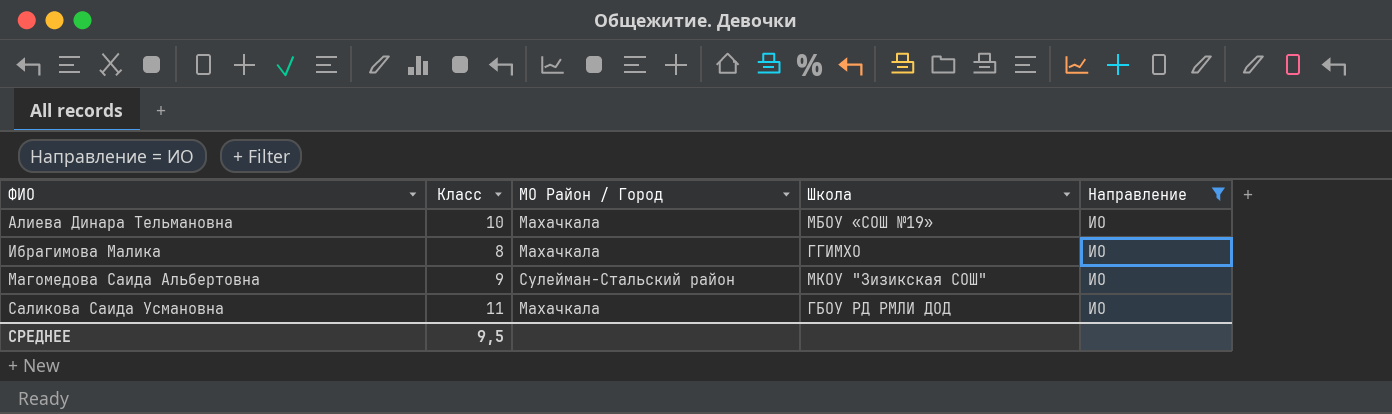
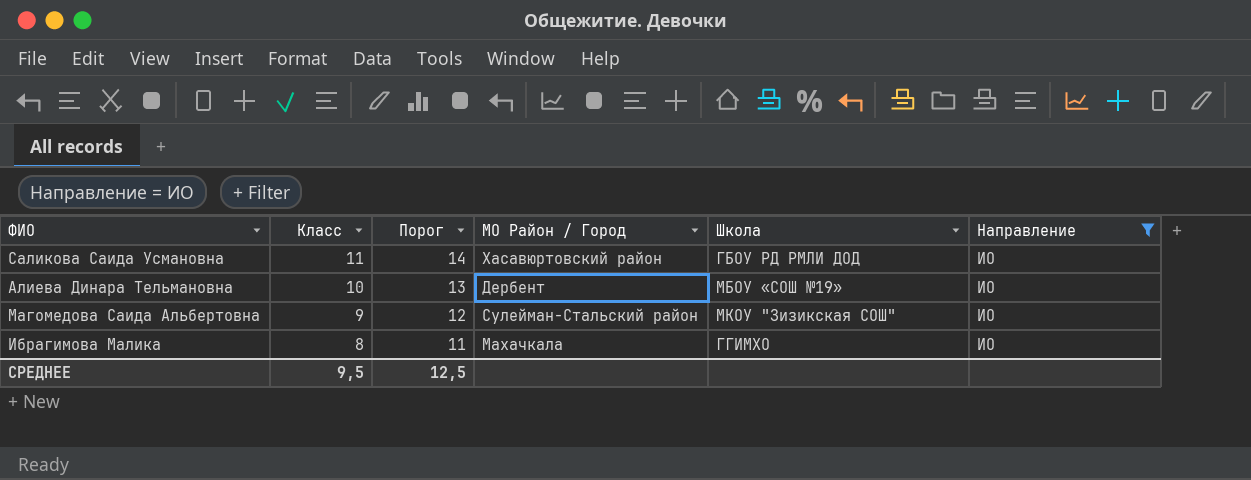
row order: ФИО ascending -> Класс descending
column Порог | formula: none -> [Класс] + 3
Саликова Саида Усмановна | МО Район / Город: Махачкала -> Хасавюртовский район
Алиева Динара Тельмановна | МО Район / Город: Махачкала -> Дербент

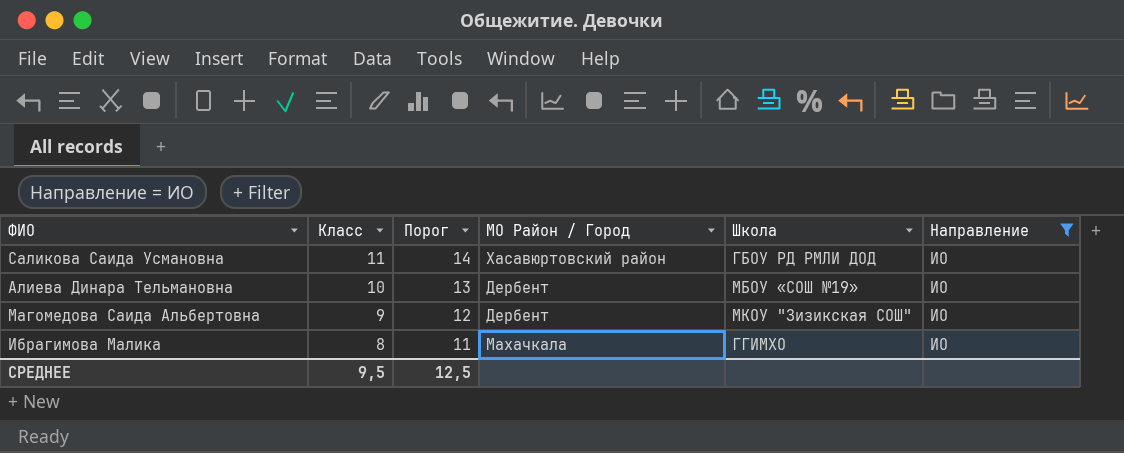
Магомедова Саида Альбертовна | МО Район / Город: Сулейман-Стальский район -> Дербент

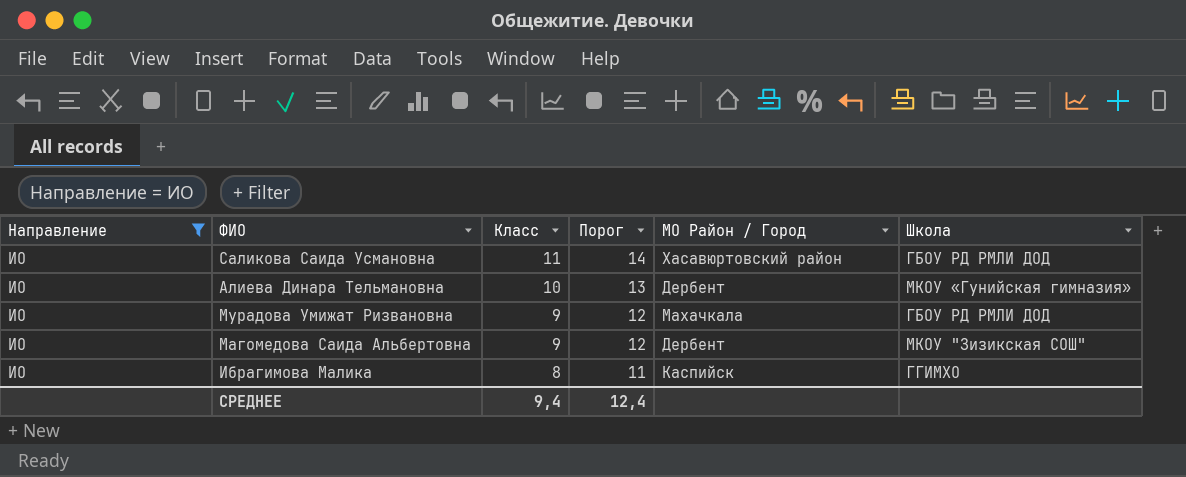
column Направление | position: 6 -> 1
Алиева Динара Тельмановна | Школа: МБОУ «СОШ №19» -> МКОУ «Гунийская гимназия»
row Мурадова Умижат Ризвановна: none -> ИО | 9 | 12 | Махачкала | ГБОУ РД РМЛИ ДОД
Ибрагимова Малика | МО Район / Город: Махачкала -> Каспийск
СРЕДНЕЕ | Класс: 9,5 -> 9,4
СРЕДНЕЕ | Порог: 12,5 -> 12,4

